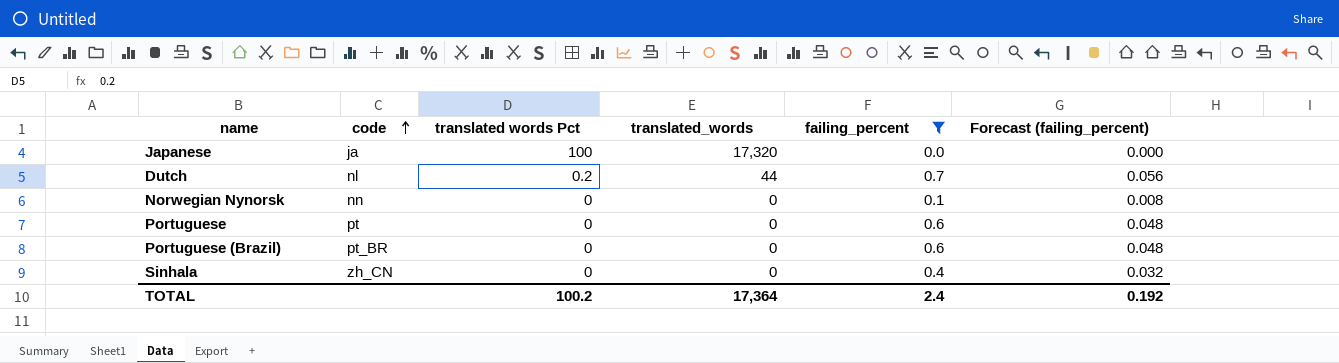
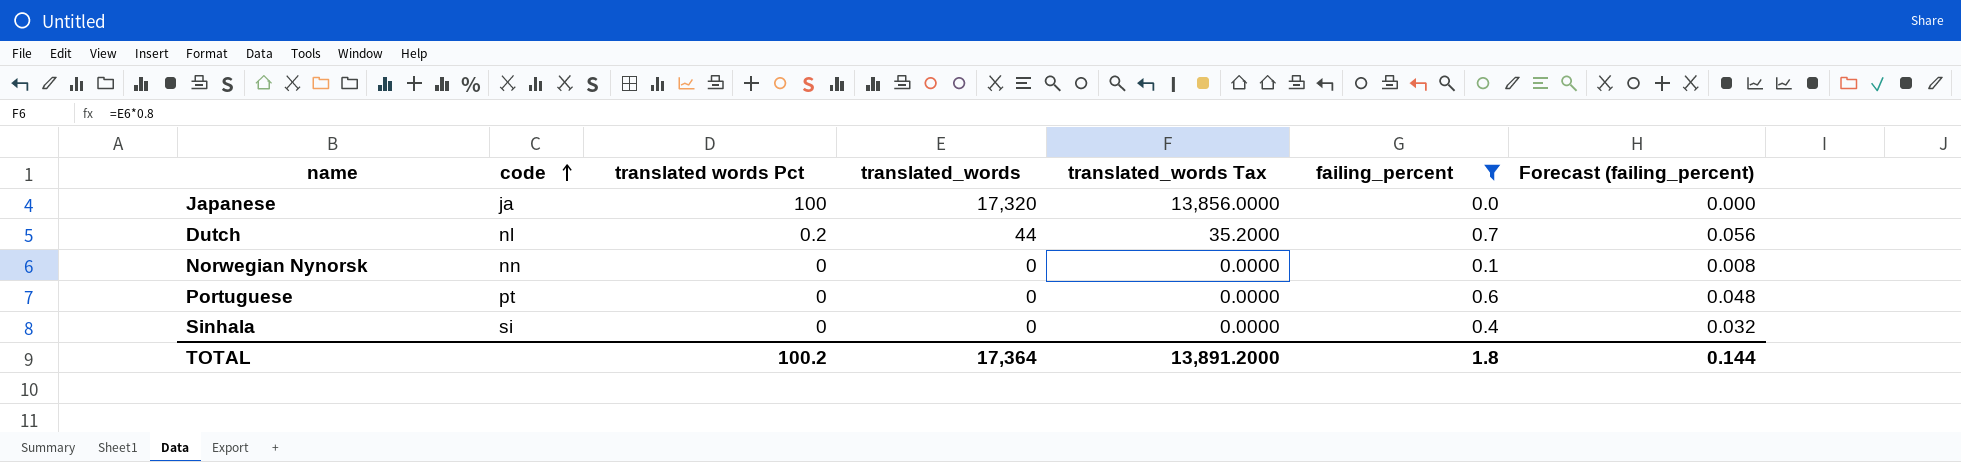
column translated_words Tax | formula: none -> [translated_words] * 0.8
row Portuguese (Brazil): pt_BR | 0 | 0 | 0.6 | 0.048 -> none
Sinhala | code: zh_CN -> si
TOTAL | failing_percent: 2.4 -> 1.8
TOTAL | Forecast (failing_percent): 0.192 -> 0.144

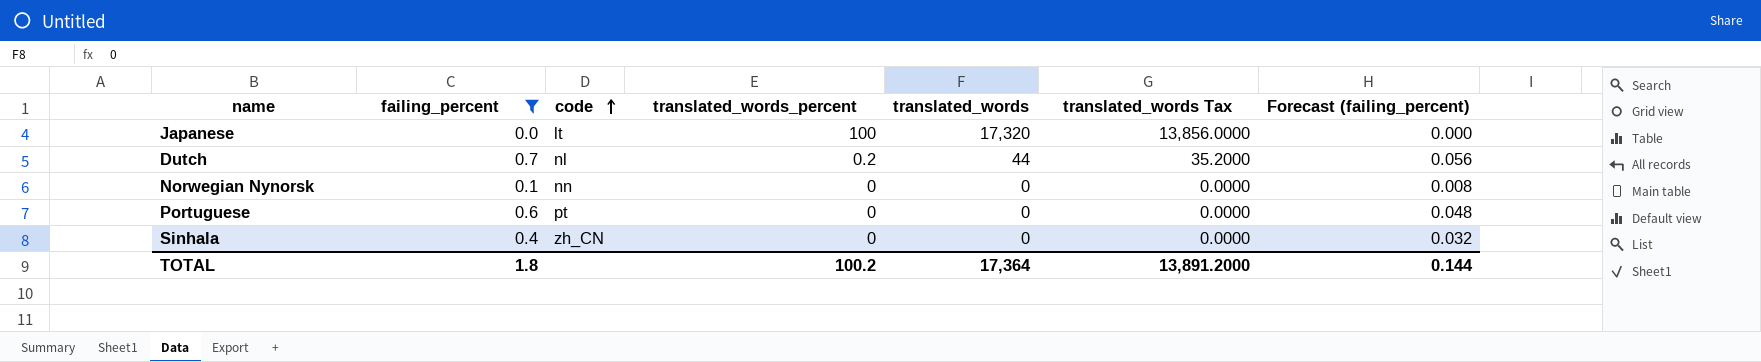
column failing_percent | position: 6 -> 2
column name: translated words Pct -> translated_words_percent
Japanese | code: ja -> lt
Sinhala | code: si -> zh_CN

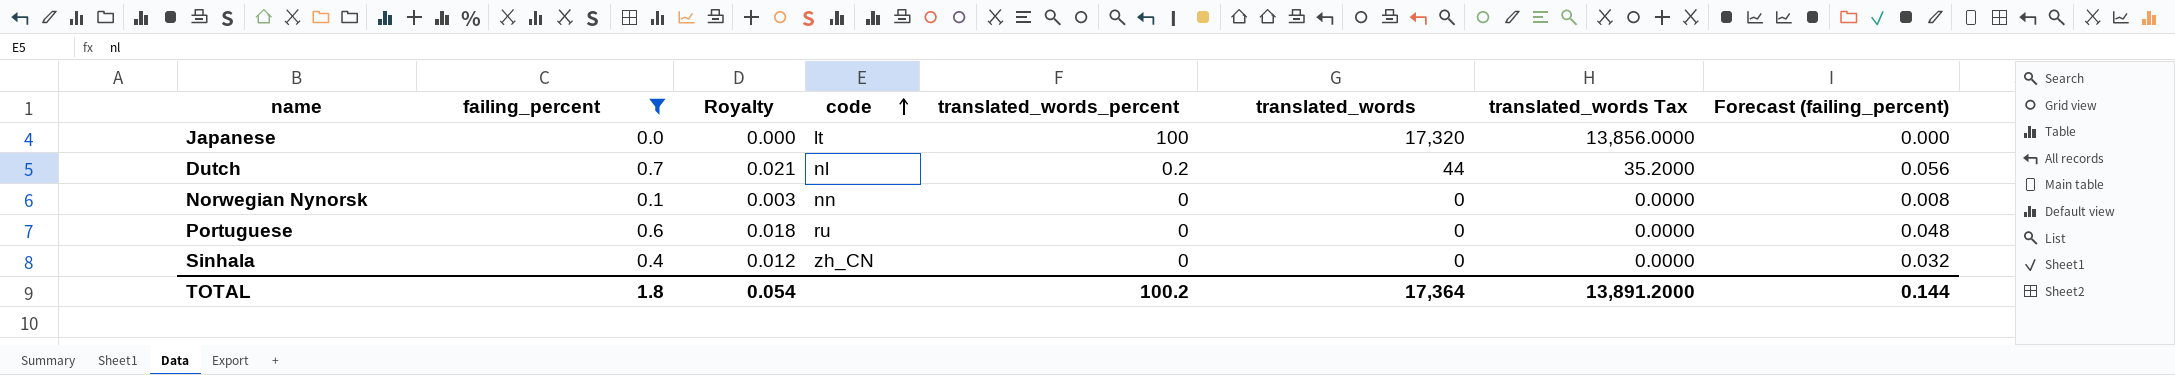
column Royalty | formula: none -> [failing_percent] * 0.03
Portuguese | code: pt -> ru

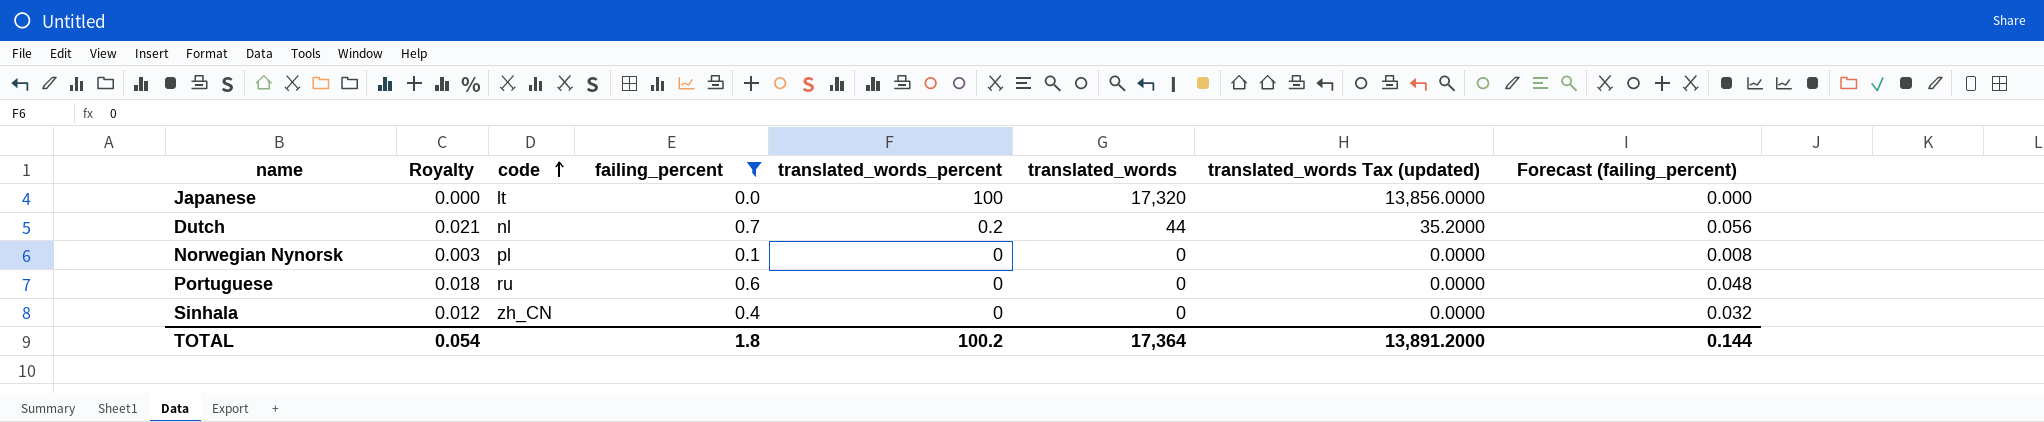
column failing_percent | position: 2 -> 4
column name: translated_words Tax -> translated_words Tax (updated)
Norwegian Nynorsk | code: nn -> pl

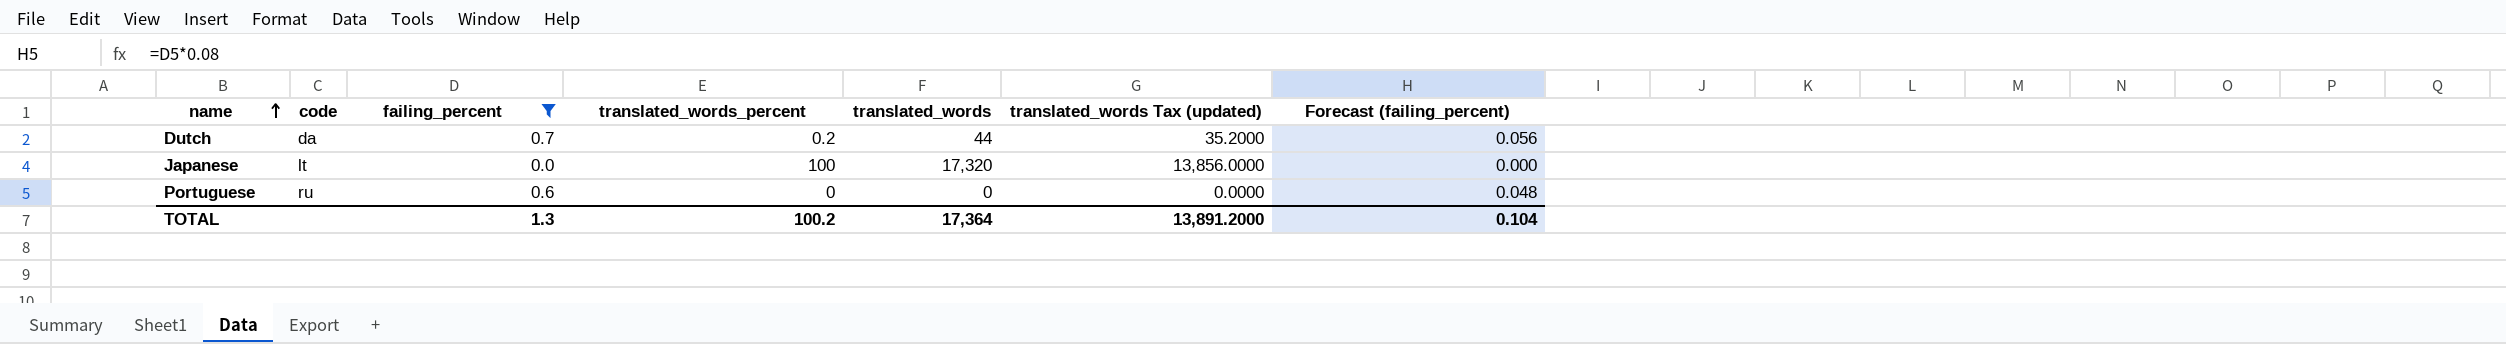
row order: code ascending -> name ascending
column Royalty | formula: [failing_percent] * 0.03 -> none
row Norwegian Nynorsk: 0.003 | pl | 0.1 | 0 | 0 | 0.0000 | 0.008 -> none
row Sinhala: 0.012 | zh_CN | 0.4 | 0 | 0 | 0.0000 | 0.032 -> none
Dutch | code: nl -> da
TOTAL | failing_percent: 1.8 -> 1.3
TOTAL | Forecast (failing_percent): 0.144 -> 0.104

